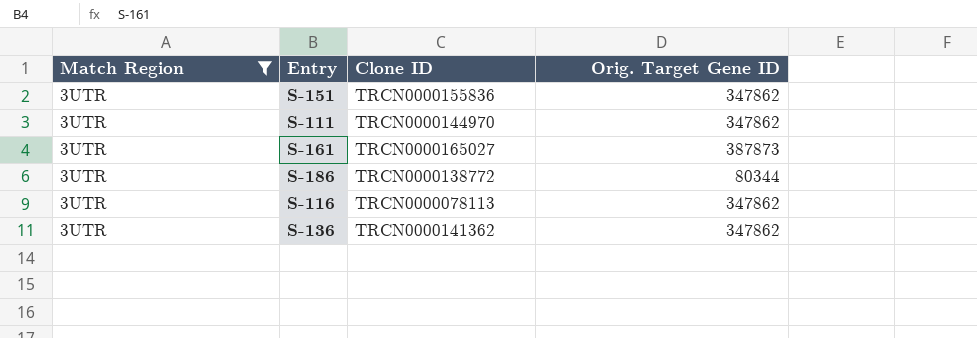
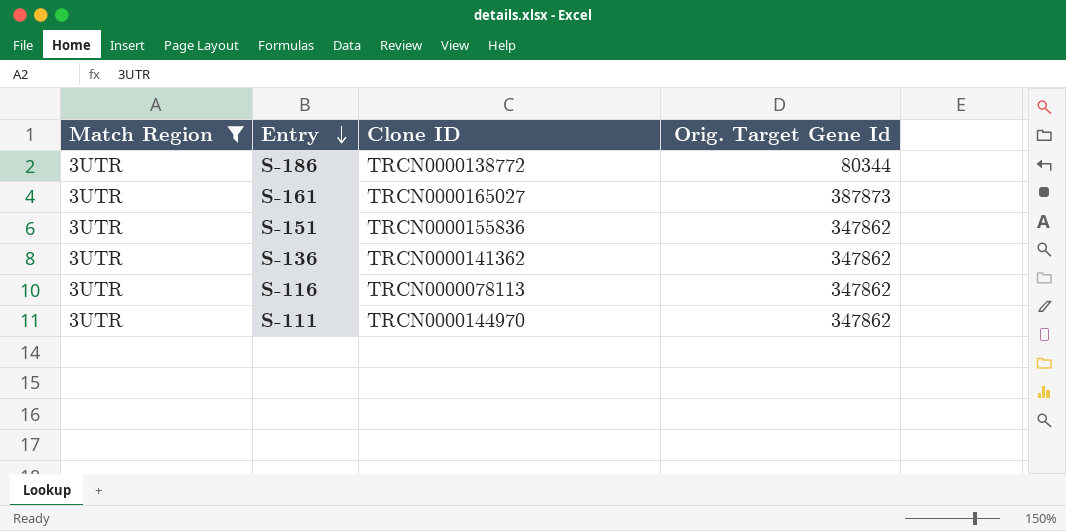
row order: none -> Entry descending
column name: Orig. Target Gene ID -> Orig. Target Gene Id

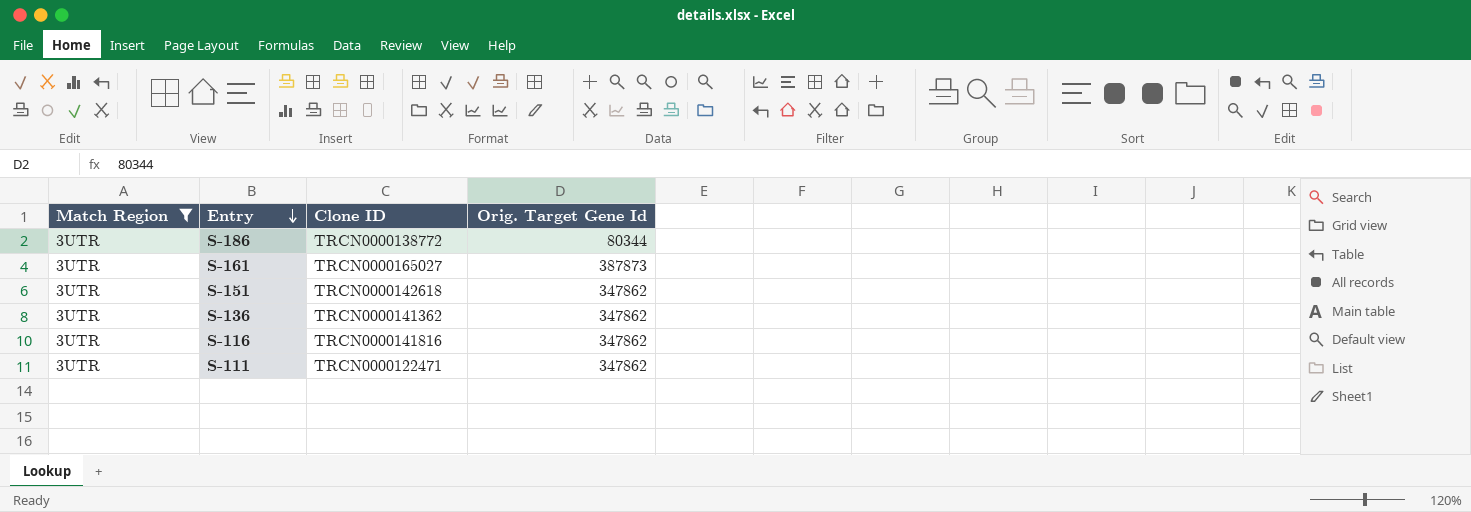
S-151 | Clone ID: TRCN0000155836 -> TRCN0000142618
S-116 | Clone ID: TRCN0000078113 -> TRCN0000141816
S-111 | Clone ID: TRCN0000144970 -> TRCN0000122471

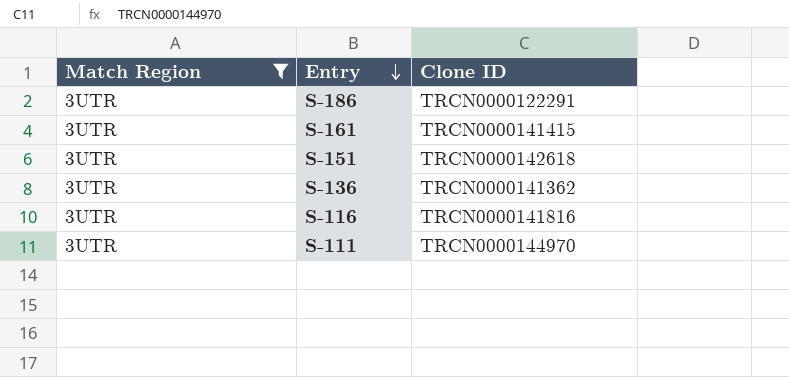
column Orig. Target Gene Id | position: 4 -> none
S-186 | Clone ID: TRCN0000138772 -> TRCN0000122291
S-161 | Clone ID: TRCN0000165027 -> TRCN0000141415
S-111 | Clone ID: TRCN0000122471 -> TRCN0000144970

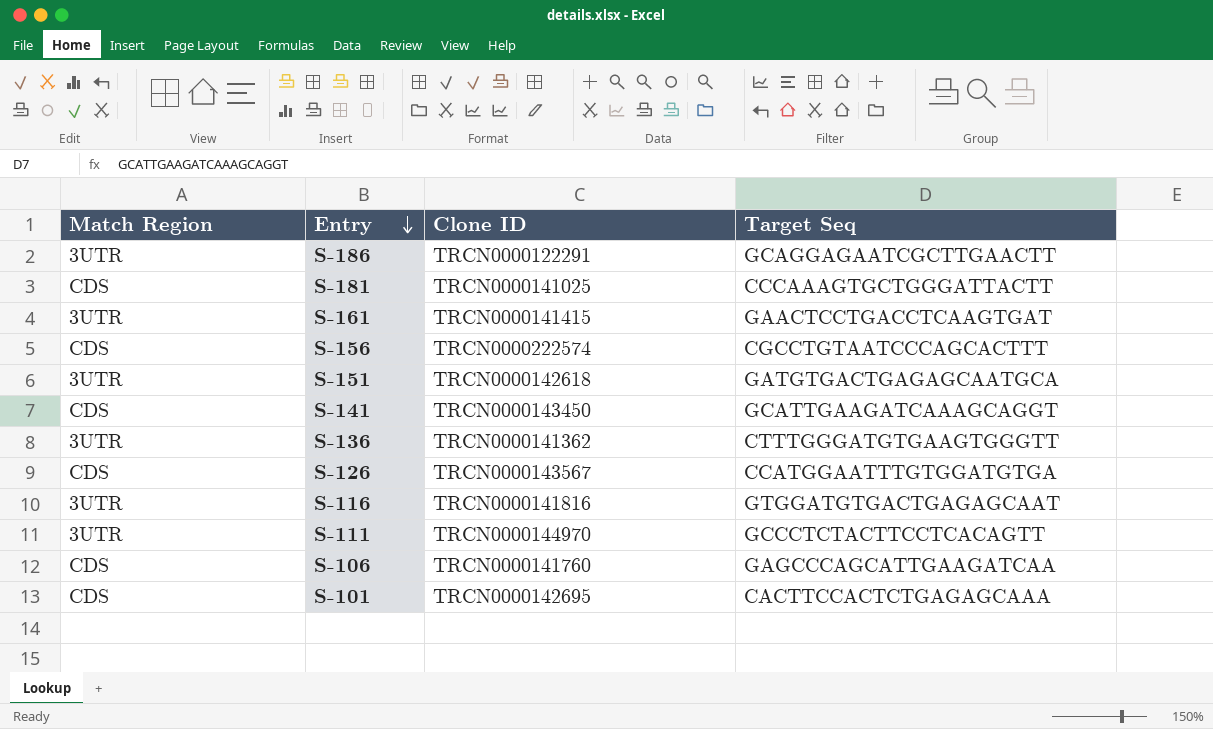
filter: Match Region = 3UTR -> none
column Target Seq | position: none -> 4

